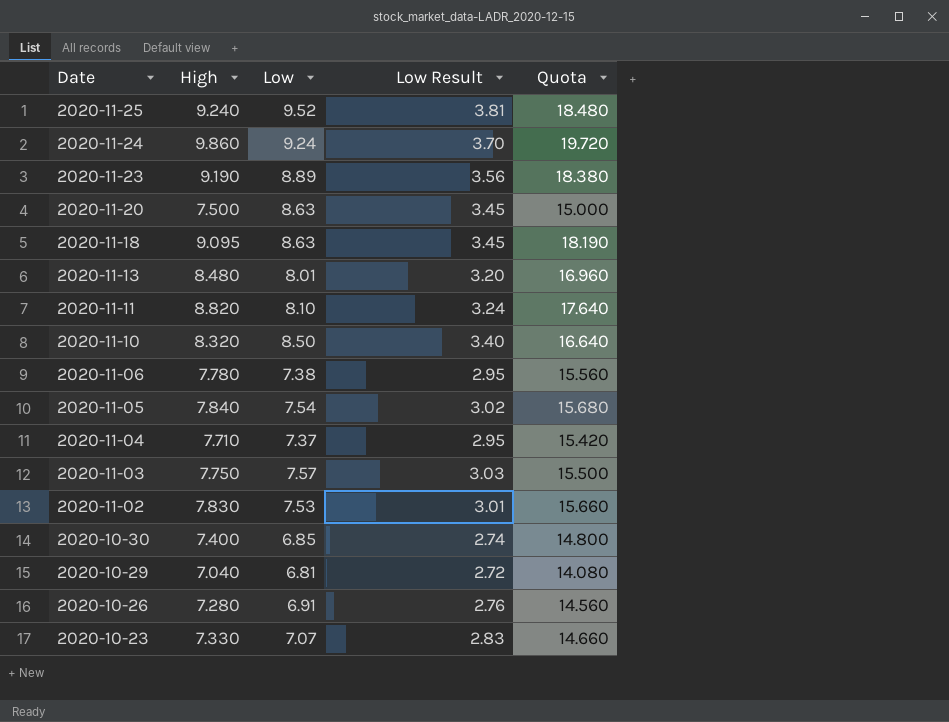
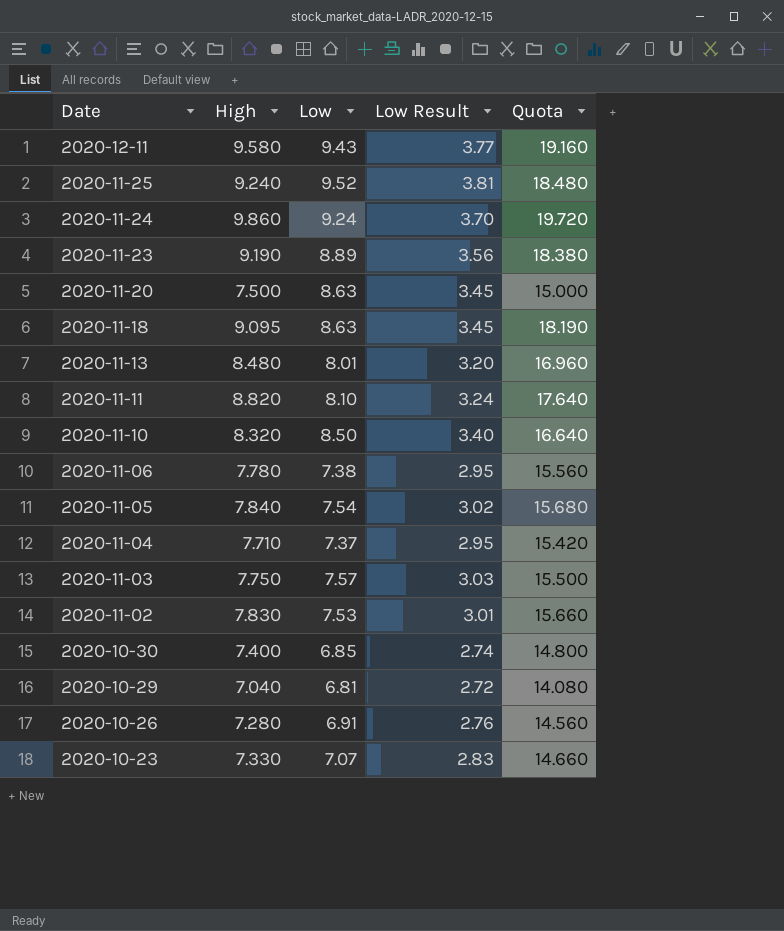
row 2020-12-11: none -> 9.580 | 9.43 | 3.77 | 19.160

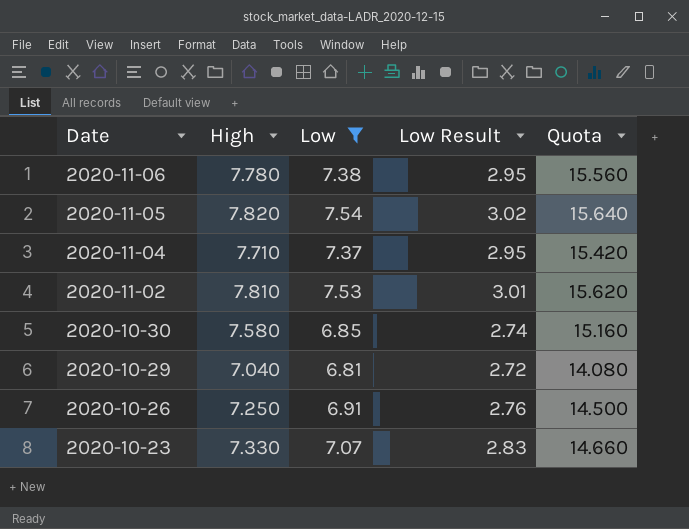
filter: none -> Low <= 7.54
2020-11-05 | High: 7.840 -> 7.820
2020-11-05 | Quota: 15.680 -> 15.640
2020-11-02 | High: 7.830 -> 7.810
2020-11-02 | Quota: 15.660 -> 15.620
2020-10-30 | High: 7.400 -> 7.580
2020-10-30 | Quota: 14.800 -> 15.160
2020-10-26 | High: 7.280 -> 7.250
2020-10-26 | Quota: 14.560 -> 14.500

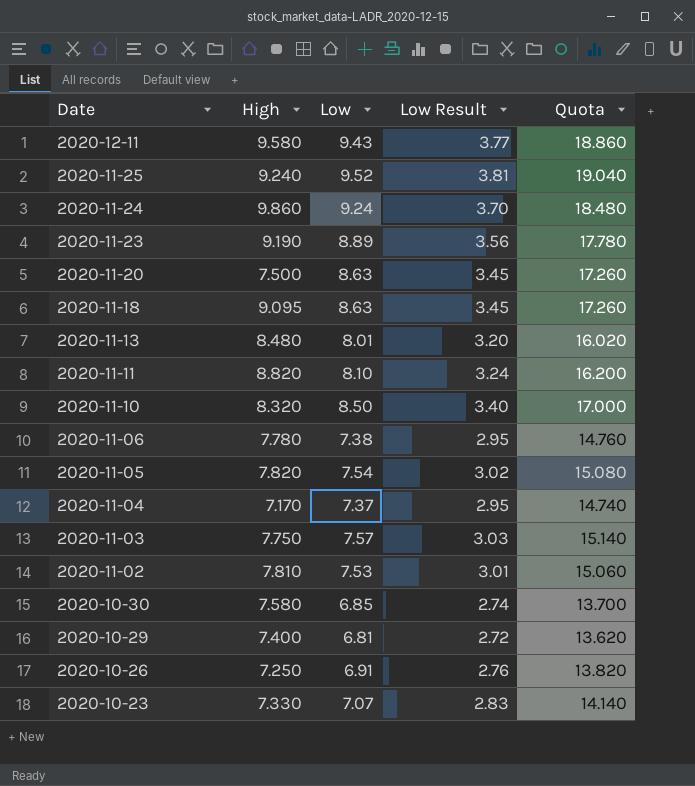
filter: Low <= 7.54 -> none
column Quota | formula: [High] * 2 -> [Low] * 2
2020-11-04 | High: 7.710 -> 7.170
2020-10-29 | High: 7.040 -> 7.400

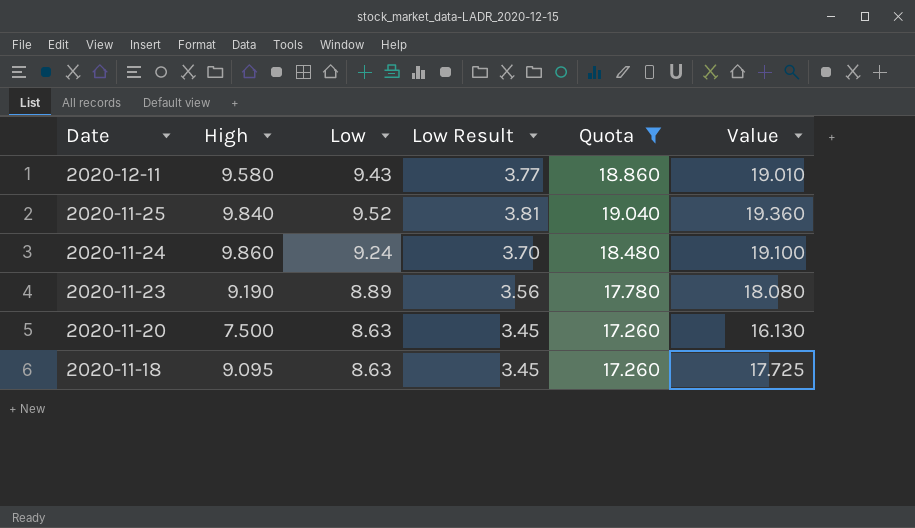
filter: none -> Quota >= 17.260
column Value | formula: none -> [High] + [Low]
2020-11-25 | High: 9.240 -> 9.840

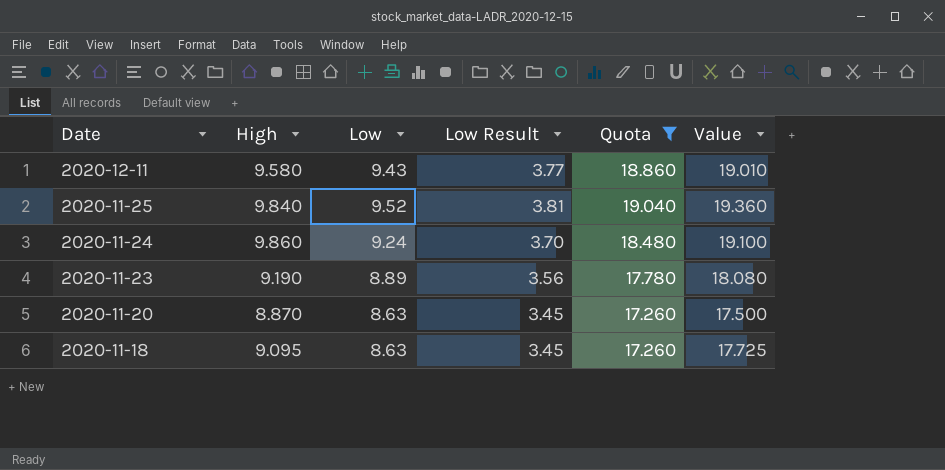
2020-11-20 | High: 7.500 -> 8.870
2020-11-20 | Value: 16.130 -> 17.500

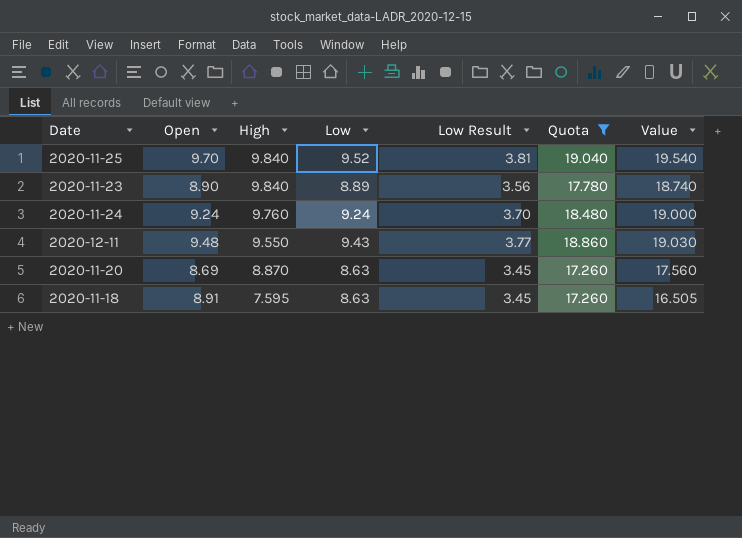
row order: Date descending -> High descending
column Open | position: none -> 2
column Value | formula: [High] + [Low] -> [Open] + [High]
2020-11-23 | High: 9.190 -> 9.840
2020-11-24 | High: 9.860 -> 9.760
2020-12-11 | High: 9.580 -> 9.550
2020-11-18 | High: 9.095 -> 7.595

